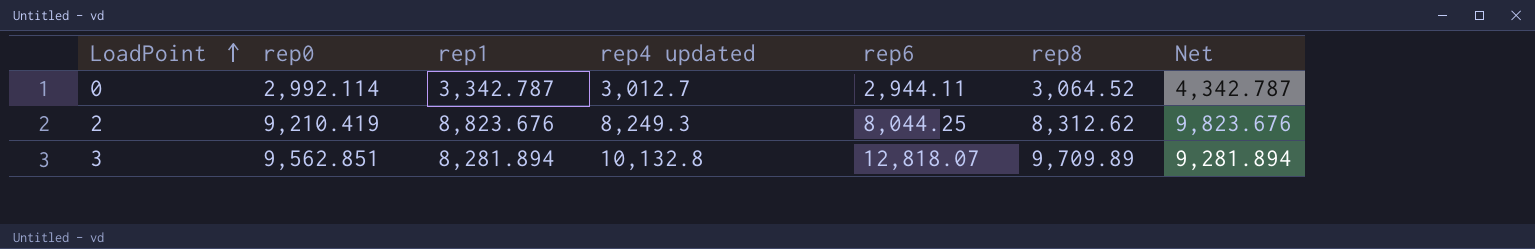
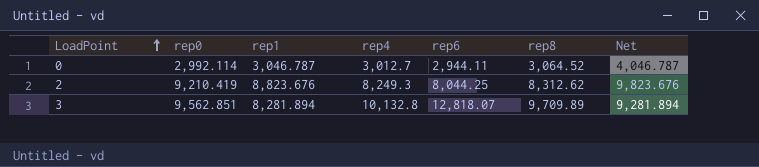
column name: rep4 updated -> rep4
0 | rep1: 3,342.787 -> 3,046.787
0 | Net: 4,342.787 -> 4,046.787

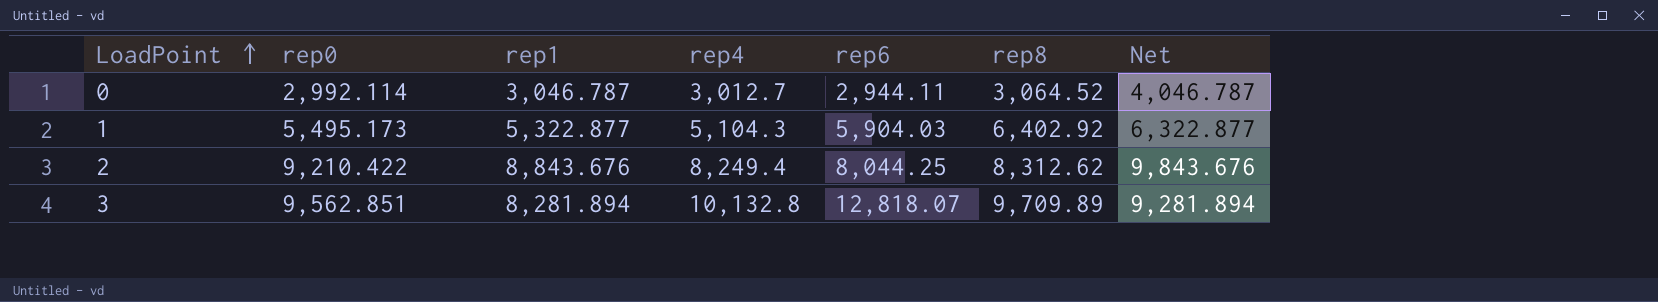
row 1: none -> 5,495.173 | 5,322.877 | 5,104.3 | 5,904.03 | 6,402.92 | 6,322.877
2 | rep0: 9,210.419 -> 9,210.422
2 | rep1: 8,823.676 -> 8,843.676
2 | rep4: 8,249.3 -> 8,249.4
2 | Net: 9,823.676 -> 9,843.676

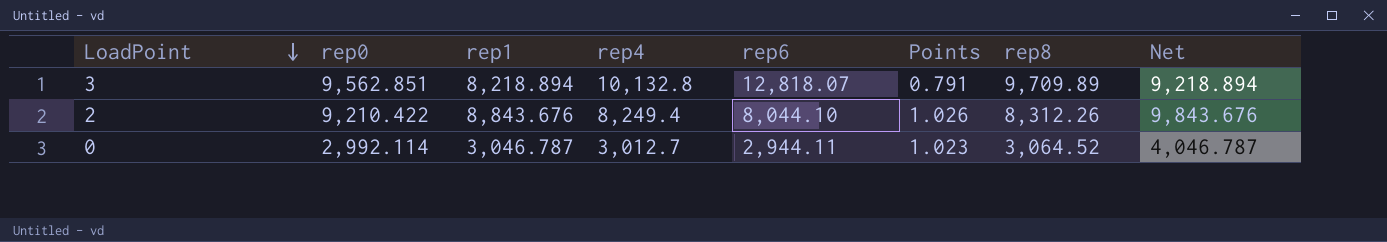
row order: LoadPoint ascending -> LoadPoint descending
column Points | formula: none -> [rep4] / [rep6]
row 1: 5,495.173 | 5,322.877 | 5,104.3 | 5,904.03 | 6,402.92 | 6,322.877 -> none
3 | rep1: 8,281.894 -> 8,218.894
3 | Net: 9,281.894 -> 9,218.894
2 | rep6: 8,044.25 -> 8,044.10
2 | rep8: 8,312.62 -> 8,312.26

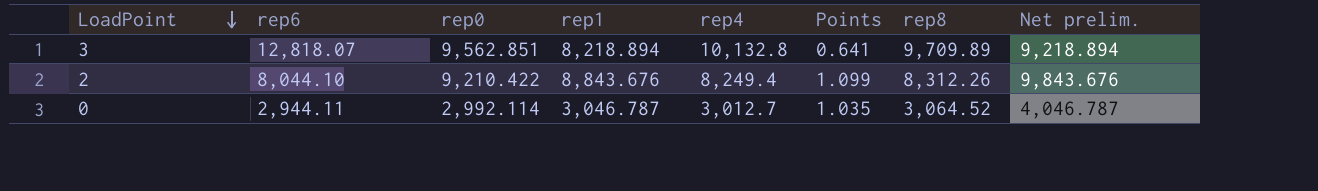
column rep6 | position: 5 -> 2
column Points | formula: [rep4] / [rep6] -> [rep1] / [rep6]
column name: Net -> Net prelim.

